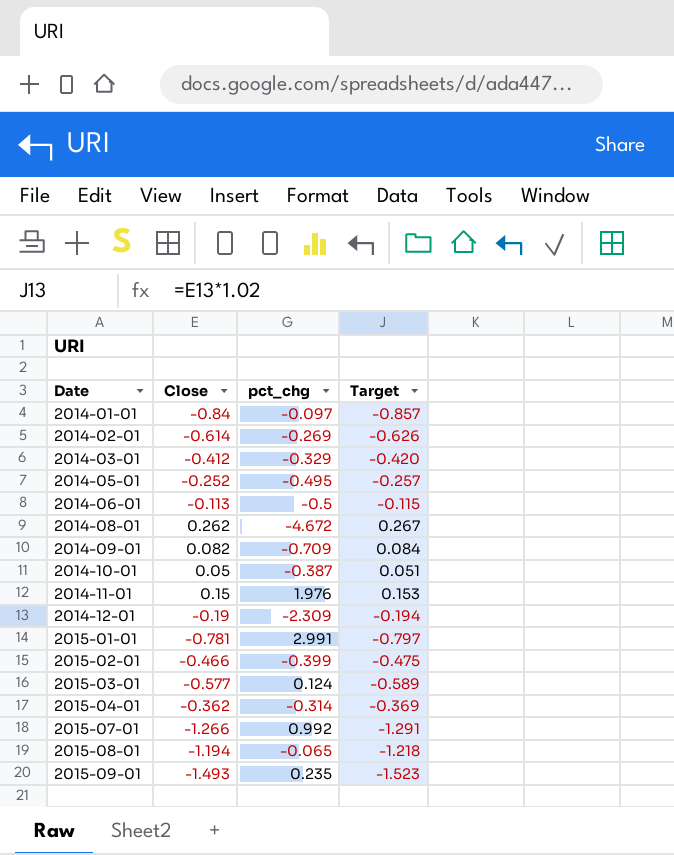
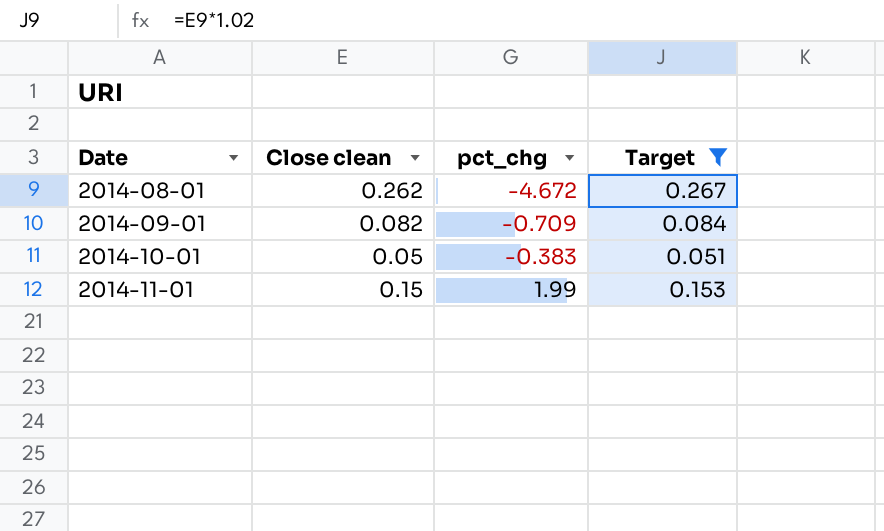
filter: none -> Target >= 0.051
column name: Close -> Close clean
2014-10-01 | pct_chg: -0.387 -> -0.383
2014-11-01 | pct_chg: 1.976 -> 1.99

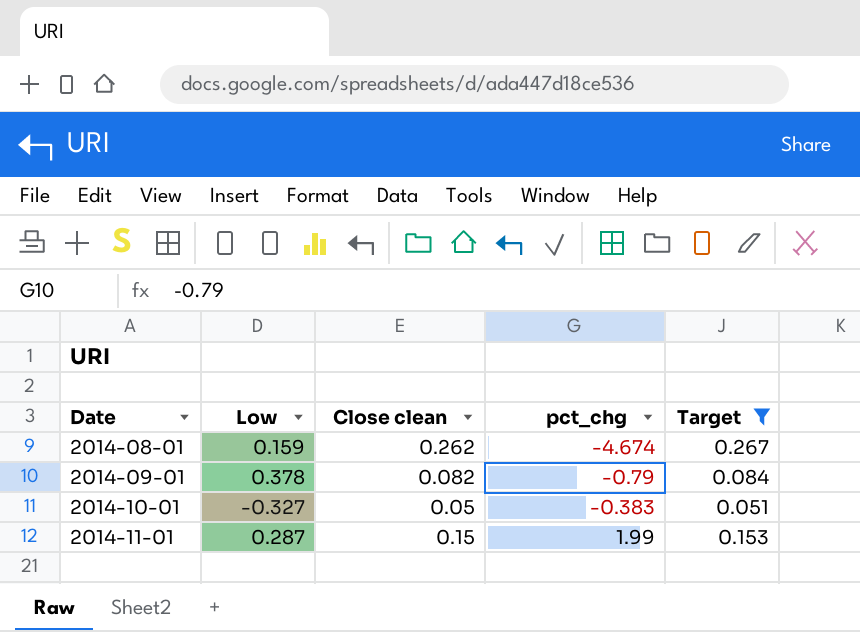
column Low | position: none -> 2
2014-08-01 | pct_chg: -4.672 -> -4.674
2014-09-01 | pct_chg: -0.709 -> -0.79

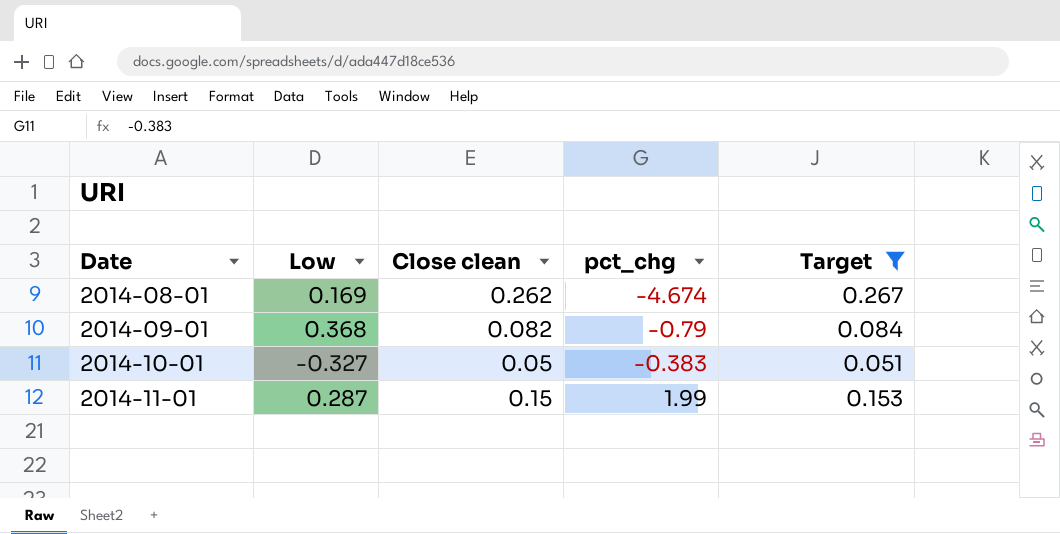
2014-08-01 | Low: 0.159 -> 0.169
2014-09-01 | Low: 0.378 -> 0.368

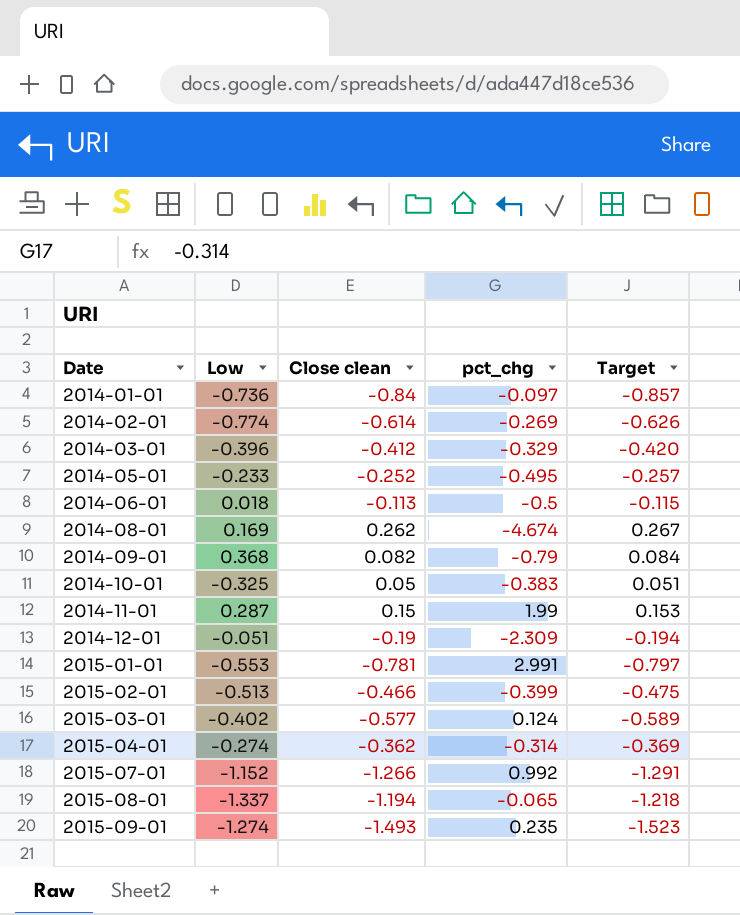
filter: Target >= 0.051 -> none
2014-10-01 | Low: -0.327 -> -0.325

